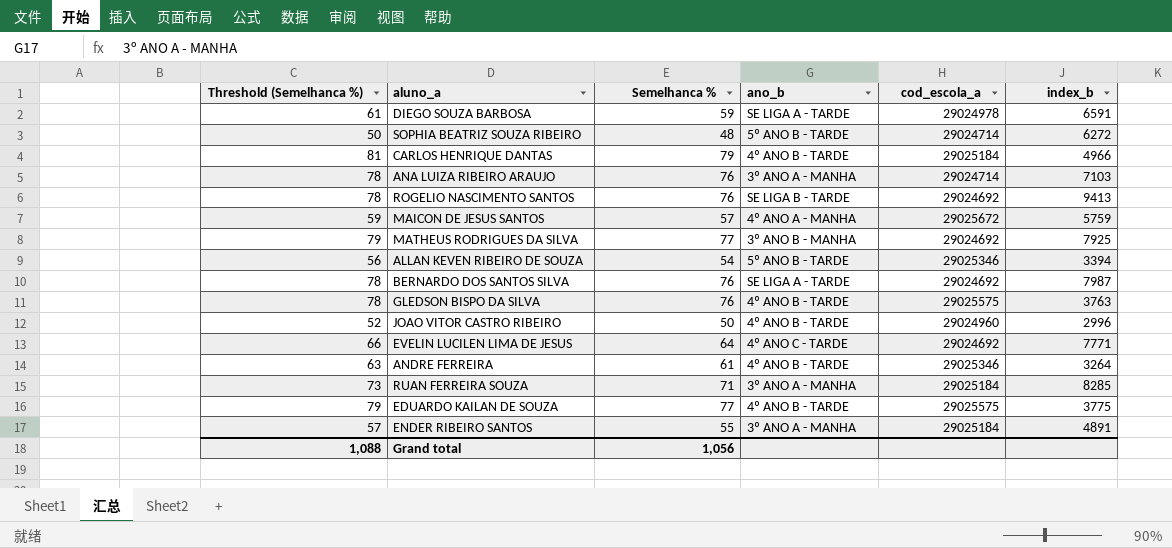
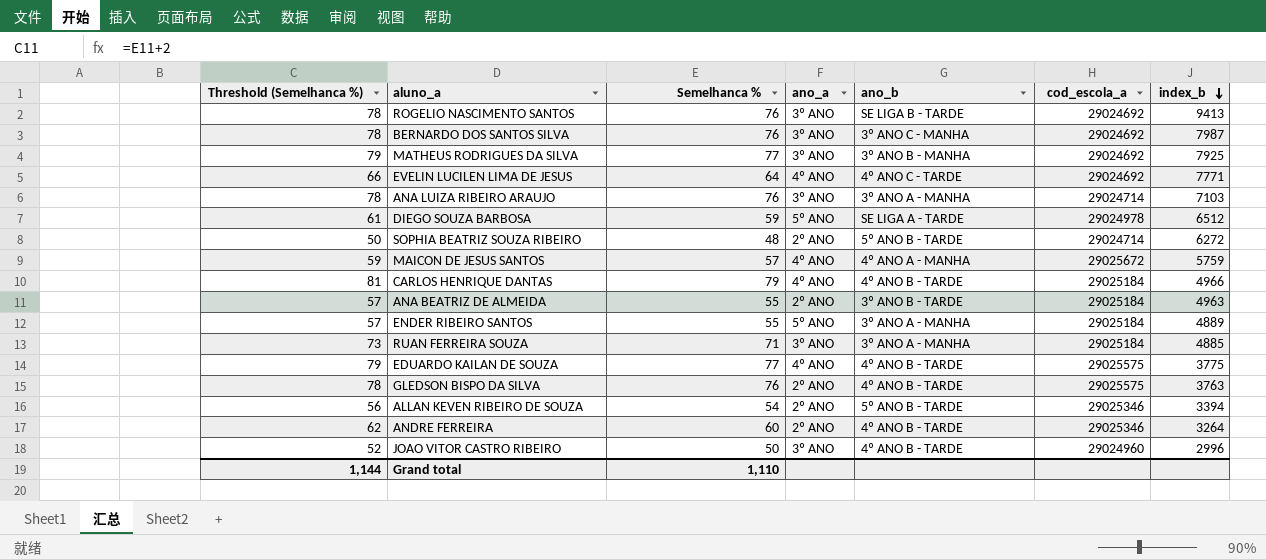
row order: none -> index_b descending
column ano_a | position: none -> 4
BERNARDO DOS SANTOS SILVA | ano_b: SE LIGA A - TARDE -> 3º ANO C - MANHA
DIEGO SOUZA BARBOSA | index_b: 6591 -> 6512
row ANA BEATRIZ DE ALMEIDA: none -> 57 | 55 | 2º ANO | 3º ANO B - TARDE | 29025184 | 4963
ENDER RIBEIRO SANTOS | index_b: 4891 -> 4889
RUAN FERREIRA SOUZA | index_b: 8285 -> 4885
ANDRE FERREIRA | Threshold (Semelhanca %): 63 -> 62
ANDRE FERREIRA | Semelhanca %: 61 -> 60
Grand total | Threshold (Semelhanca %): 1,088 -> 1,144
Grand total | Semelhanca %: 1,056 -> 1,110

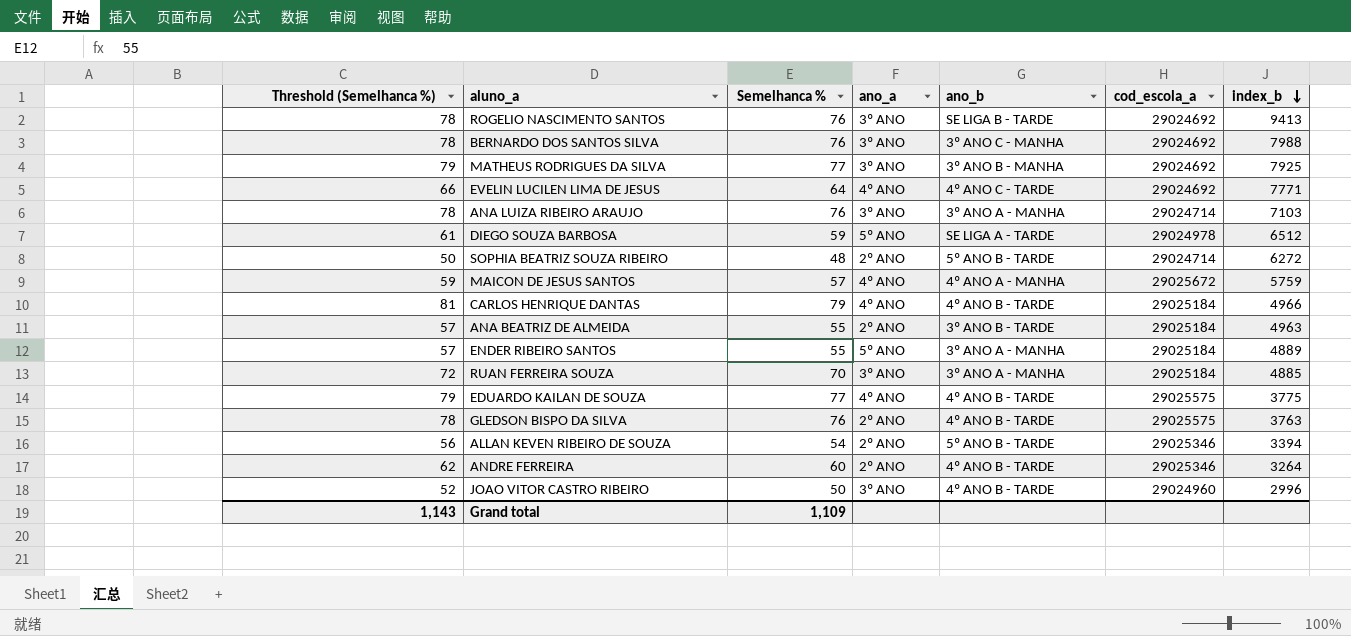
BERNARDO DOS SANTOS SILVA | index_b: 7987 -> 7988
RUAN FERREIRA SOUZA | Threshold (Semelhanca %): 73 -> 72
RUAN FERREIRA SOUZA | Semelhanca %: 71 -> 70
Grand total | Threshold (Semelhanca %): 1,144 -> 1,143
Grand total | Semelhanca %: 1,110 -> 1,109

